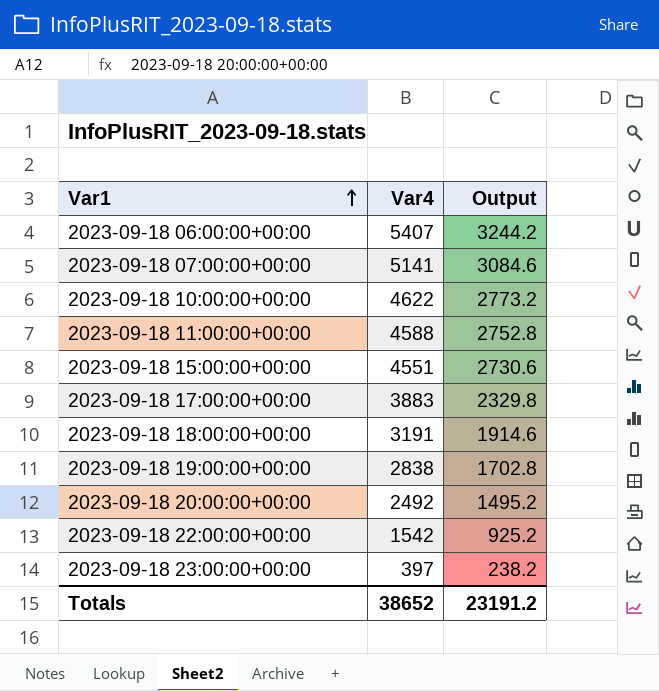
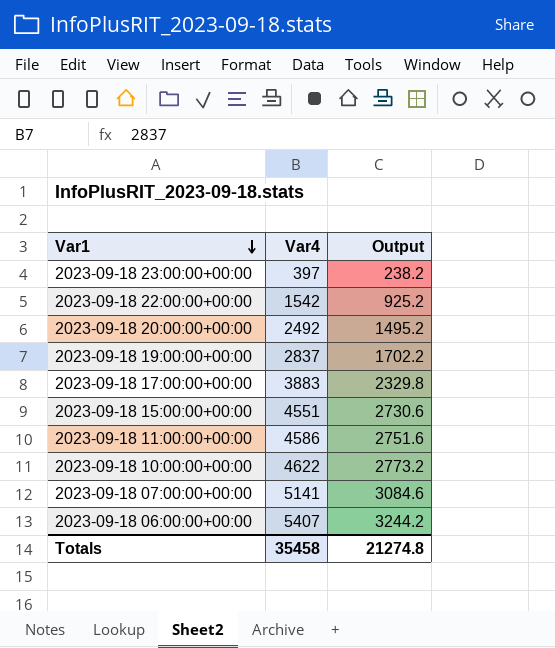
row order: Var1 ascending -> Var1 descending
row 2023-09-18 18:00:00+00:00: 3191 | 1914.6 -> none
2023-09-18 19:00:00+00:00 | Var4: 2838 -> 2837
2023-09-18 19:00:00+00:00 | Output: 1702.8 -> 1702.2
2023-09-18 11:00:00+00:00 | Var4: 4588 -> 4586
2023-09-18 11:00:00+00:00 | Output: 2752.8 -> 2751.6
Totals | Var4: 38652 -> 35458
Totals | Output: 23191.2 -> 21274.8

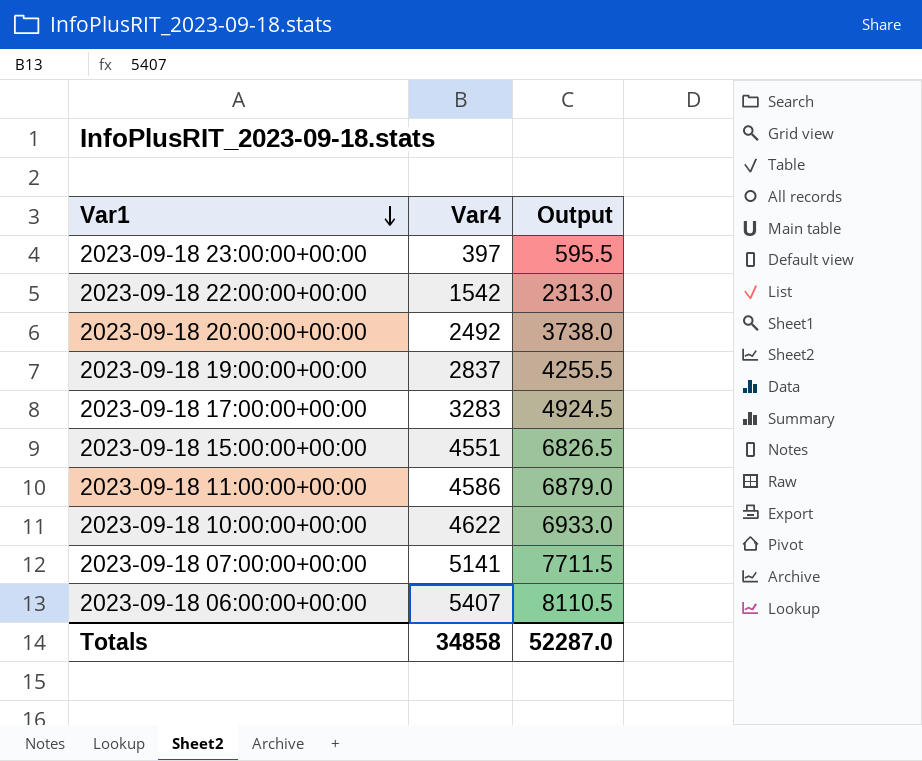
column Output | formula: [Var4] * 0.6 -> [Var4] * 1.5
2023-09-18 17:00:00+00:00 | Var4: 3883 -> 3283
Totals | Var4: 35458 -> 34858
Totals | Output: 21274.8 -> 52287.0

